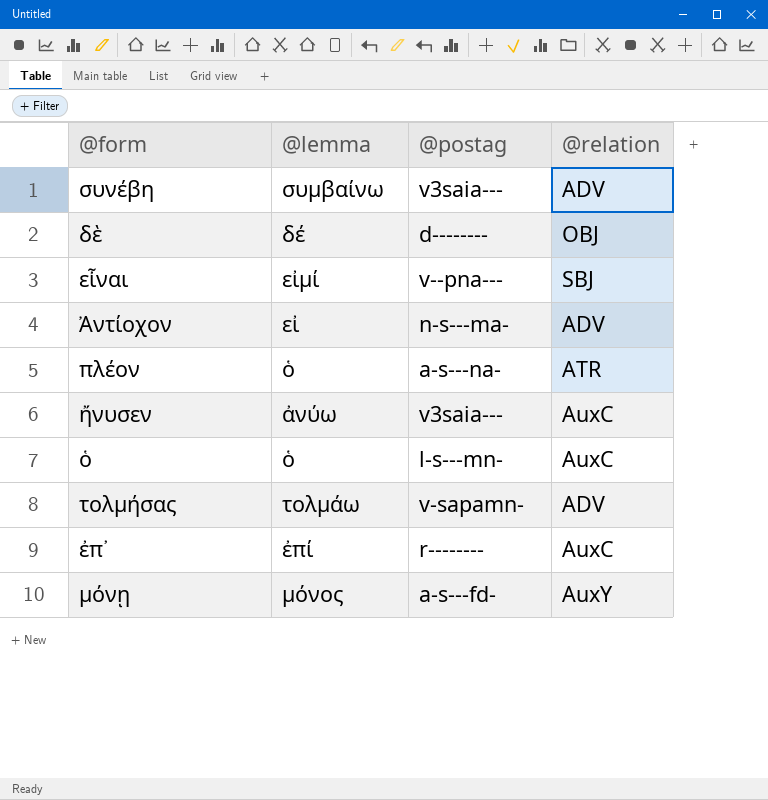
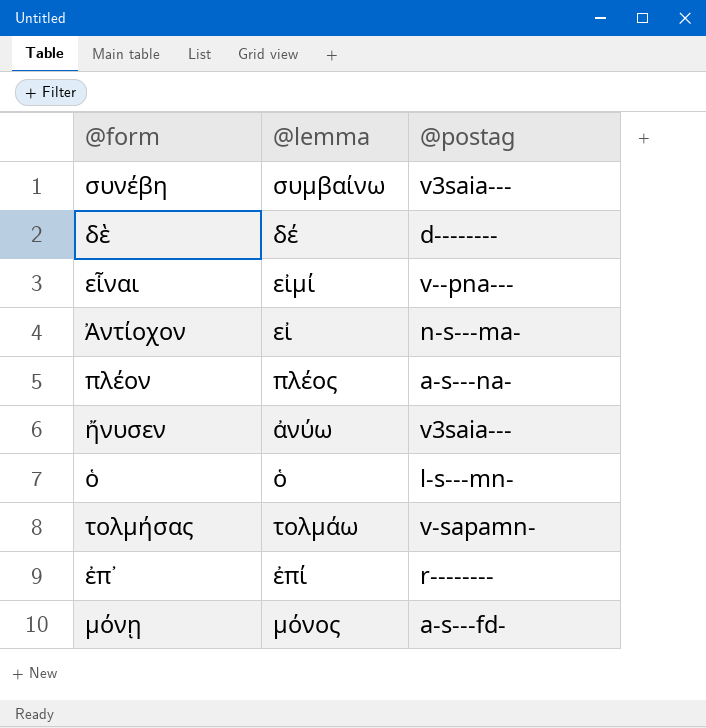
column @relation | position: 4 -> none
πλέον | @lemma: ὁ -> πλέος

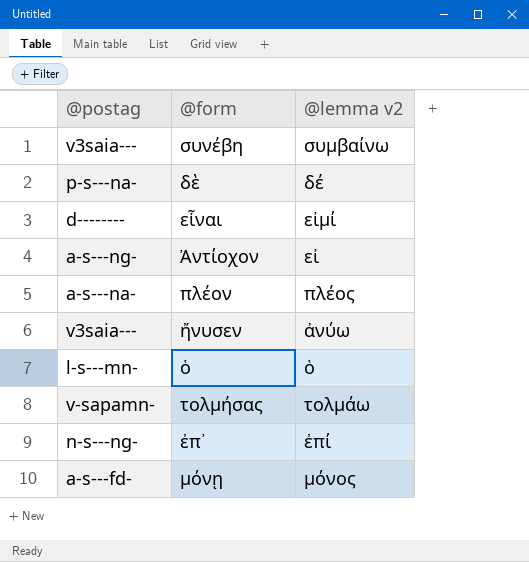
column @postag | position: 3 -> 1
column name: @lemma -> @lemma v2
δὲ | @postag: d-------- -> p-s---na-
εἶναι | @postag: v--pna--- -> d--------
Ἀντίοχον | @postag: n-s---ma- -> a-s---ng-
ἐπ᾽ | @postag: r-------- -> n-s---ng-

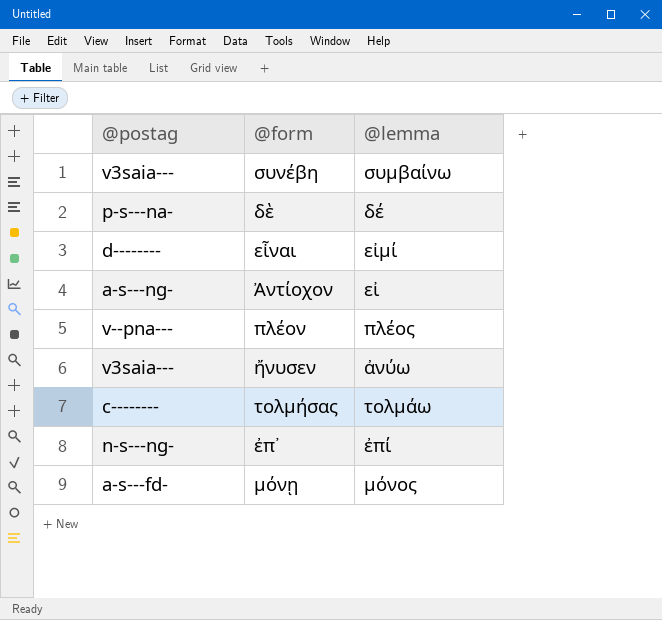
column name: @lemma v2 -> @lemma
row ὁ: l-s---mn- | ὁ -> none
πλέον | @postag: a-s---na- -> v--pna---
τολμήσας | @postag: v-sapamn- -> c--------

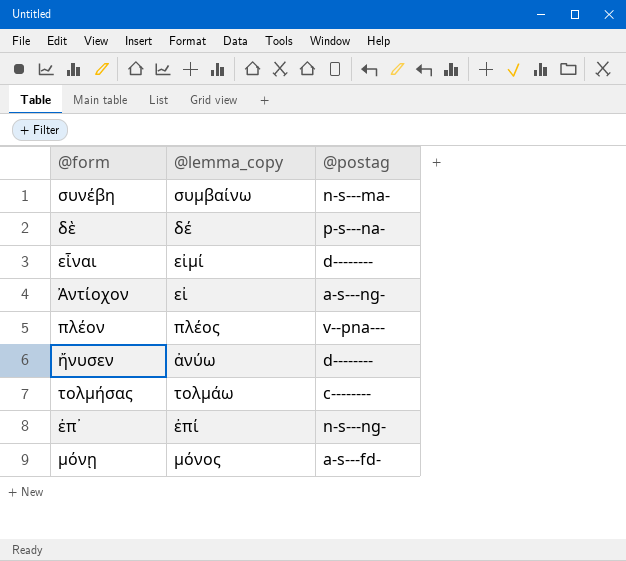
column name: @lemma -> @lemma_copy
column @postag | position: 1 -> 3
συνέβη | @postag: v3saia--- -> n-s---ma-
ἤνυσεν | @postag: v3saia--- -> d--------

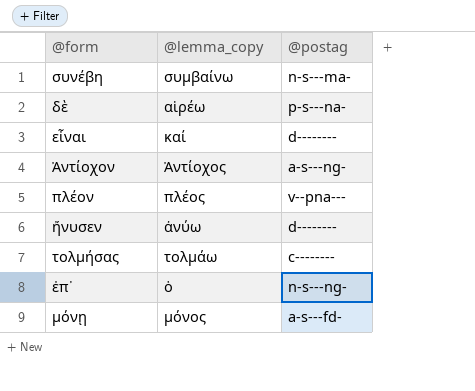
δὲ | @lemma_copy: δέ -> αἱρέω
εἶναι | @lemma_copy: εἰμί -> καί
Ἀντίοχον | @lemma_copy: εἰ -> Ἀντίοχος
ἐπ᾽ | @lemma_copy: ἐπί -> ὁ

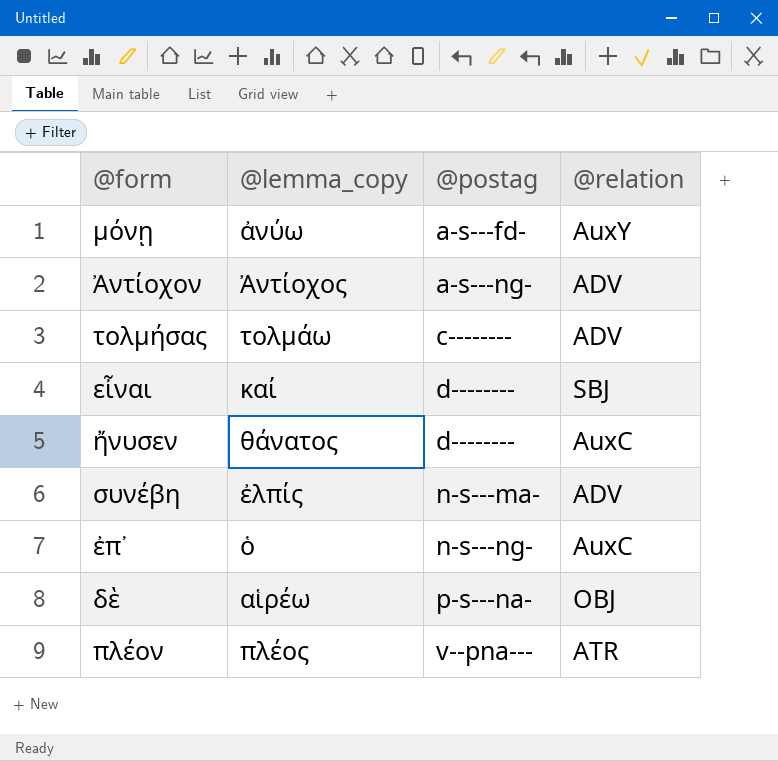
row order: none -> @postag ascending
column @relation | position: none -> 4
μόνῃ | @lemma_copy: μόνος -> ἀνύω
ἤνυσεν | @lemma_copy: ἀνύω -> θάνατος
συνέβη | @lemma_copy: συμβαίνω -> ἐλπίς

